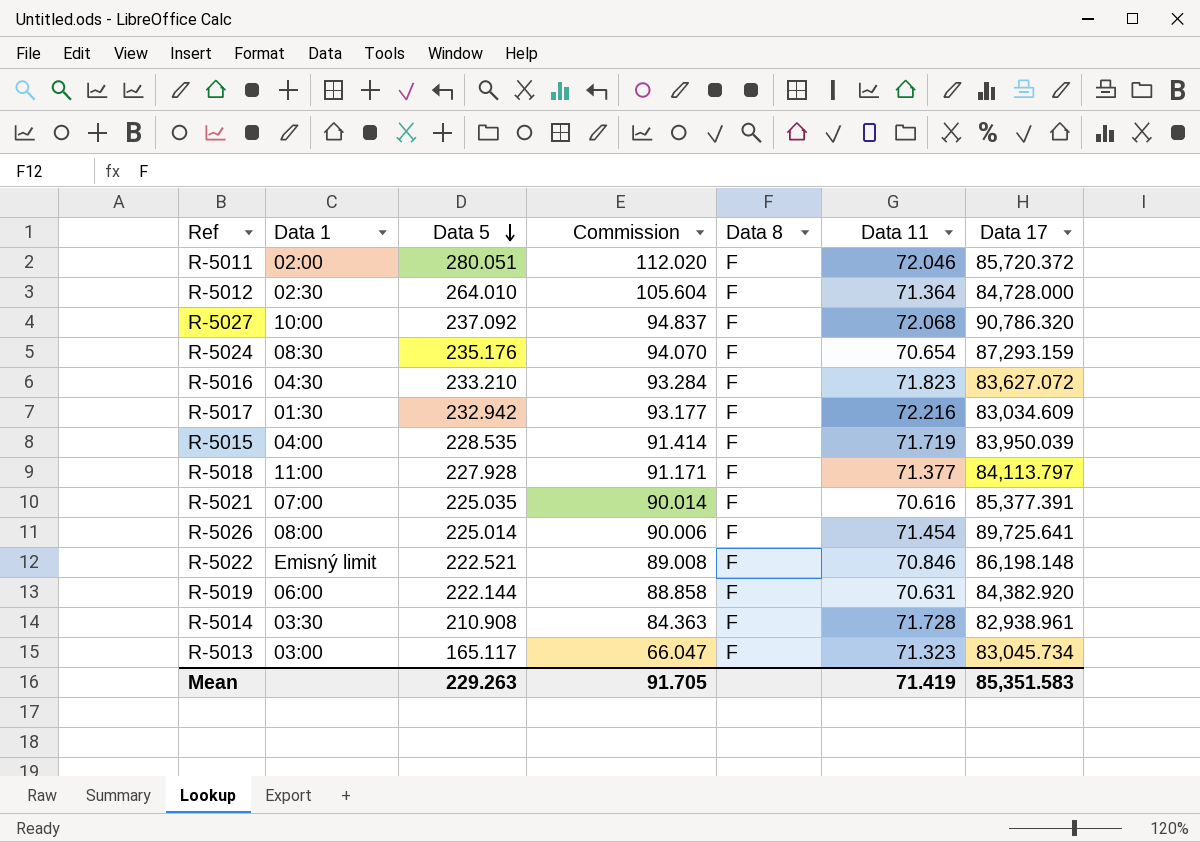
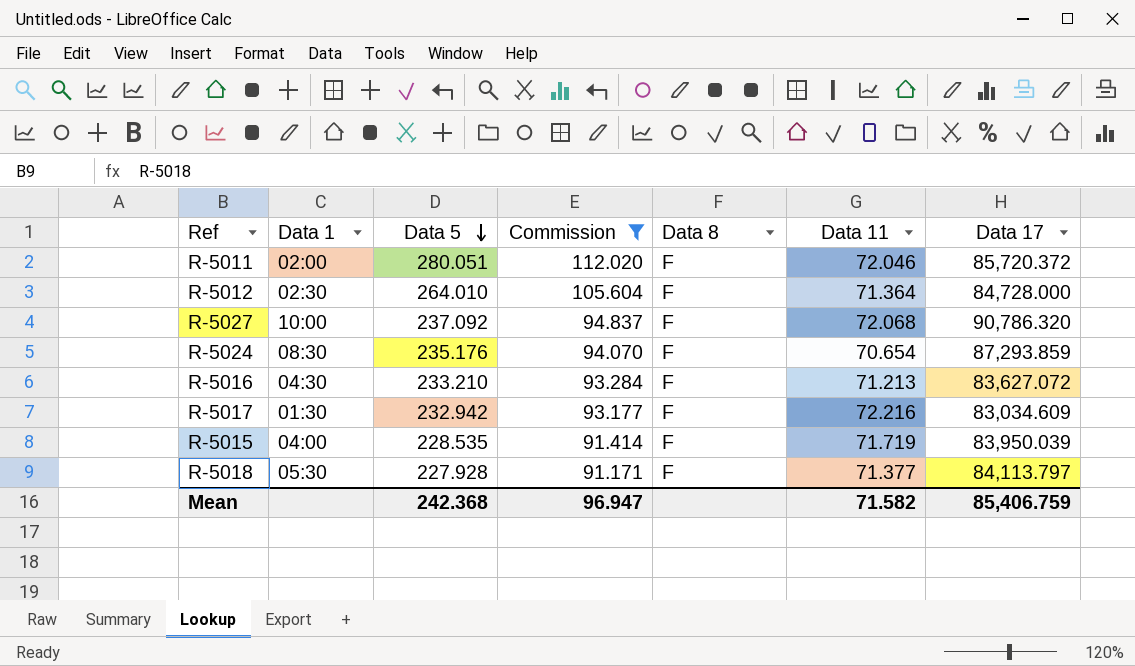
filter: none -> Commission >= 91.171
R-5024 | Data 17: 87,293.159 -> 87,293.859
R-5016 | Data 11: 71.823 -> 71.213
R-5018 | Data 1: 11:00 -> 05:30
Mean | Data 5: 229.263 -> 242.368
Mean | Commission: 91.705 -> 96.947
Mean | Data 11: 71.419 -> 71.582
Mean | Data 17: 85,351.583 -> 85,406.759

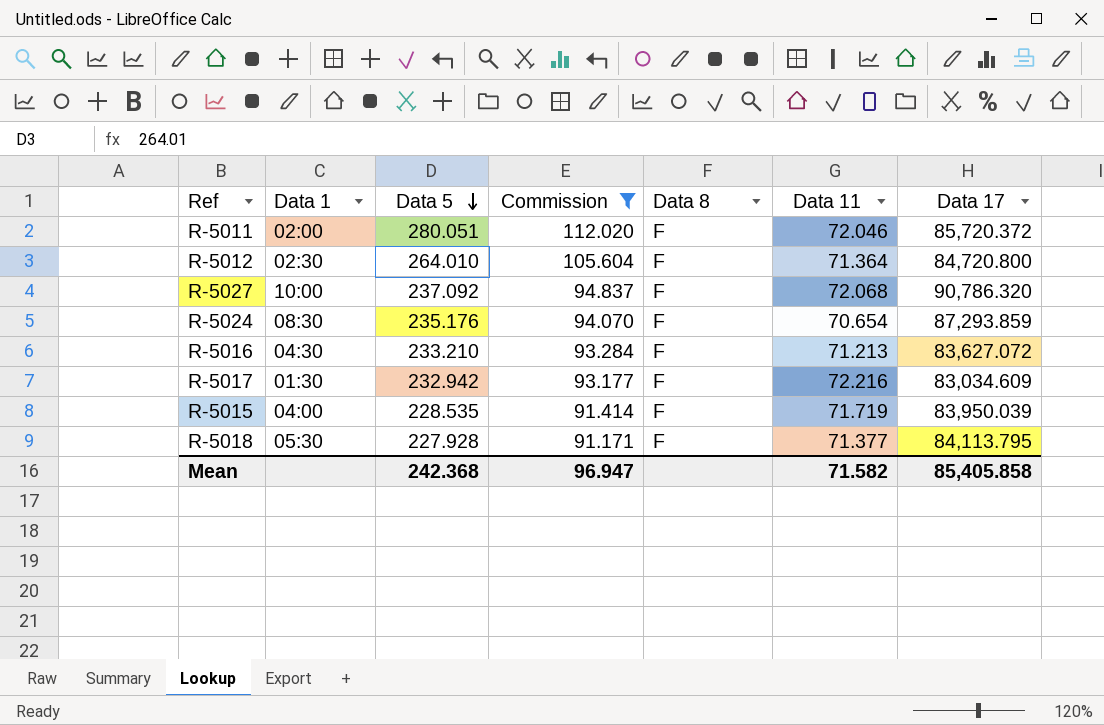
R-5012 | Data 17: 84,728.000 -> 84,720.800
R-5018 | Data 17: 84,113.797 -> 84,113.795
Mean | Data 17: 85,406.759 -> 85,405.858

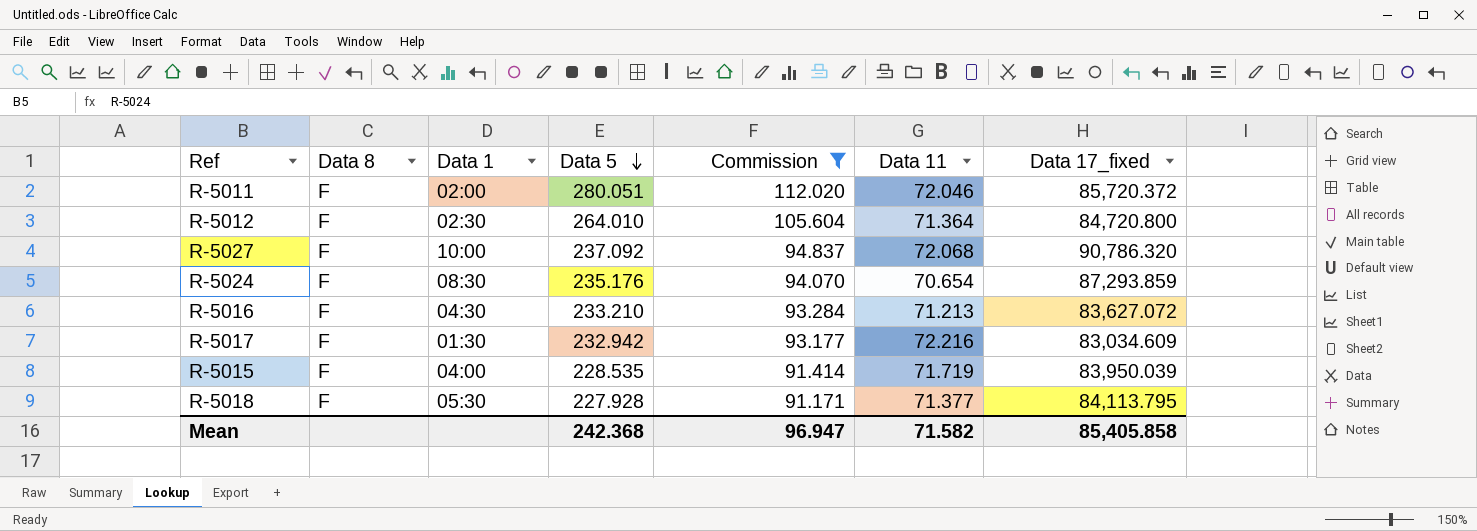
column Data 8 | position: 5 -> 2
column name: Data 17 -> Data 17_fixed

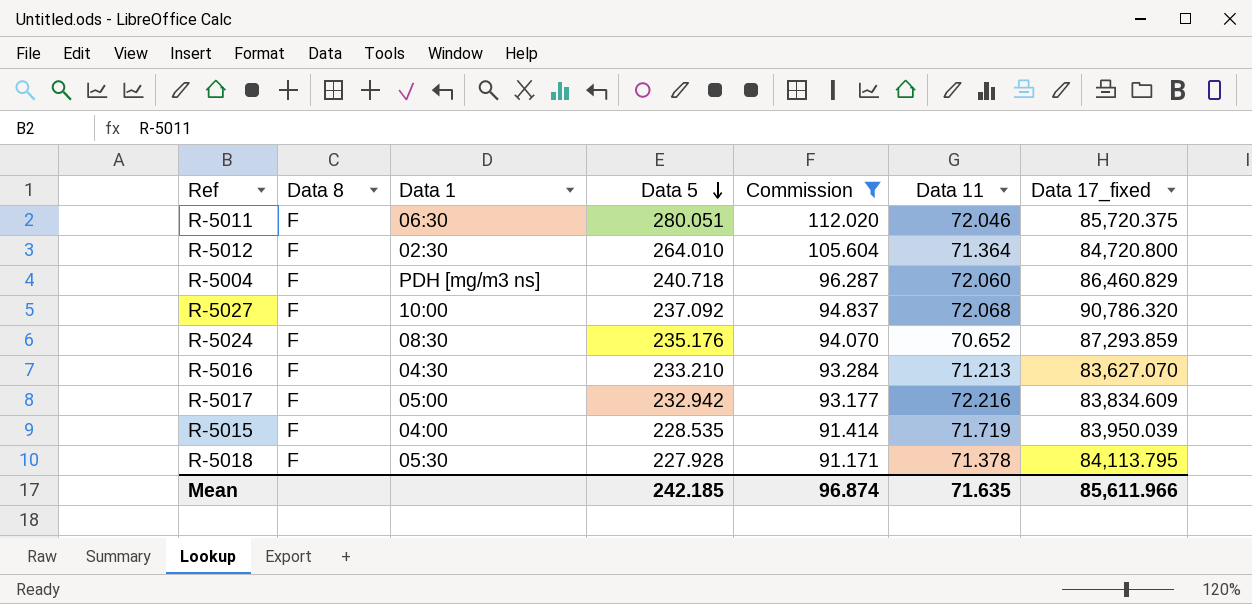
R-5011 | Data 1: 02:00 -> 06:30
R-5011 | Data 17_fixed: 85,720.372 -> 85,720.375
row R-5004: none -> F | PDH [mg/m3 ns] | 240.718 | 96.287 | 72.060 | 86,460.829
R-5024 | Data 11: 70.654 -> 70.652
R-5016 | Data 17_fixed: 83,627.072 -> 83,627.070
R-5017 | Data 1: 01:30 -> 05:00
R-5017 | Data 17_fixed: 83,034.609 -> 83,834.609
R-5018 | Data 11: 71.377 -> 71.378
Mean | Data 5: 242.368 -> 242.185
Mean | Commission: 96.947 -> 96.874
Mean | Data 11: 71.582 -> 71.635
Mean | Data 17_fixed: 85,405.858 -> 85,611.966

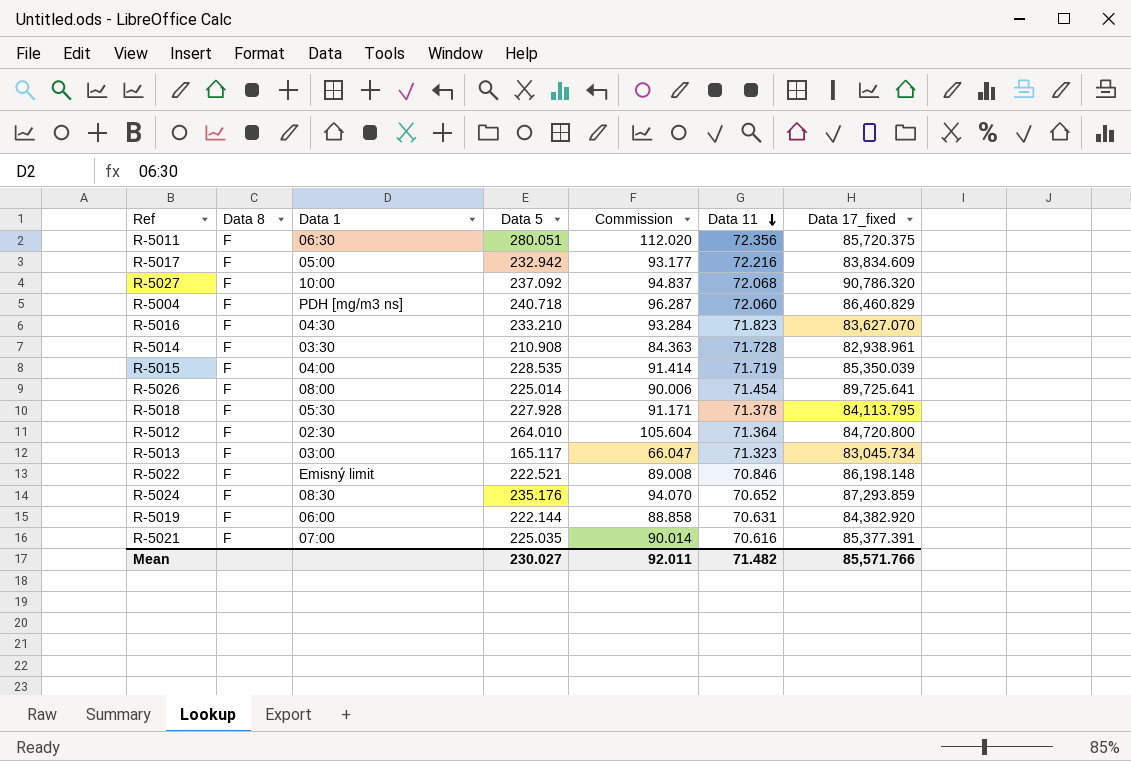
filter: Commission >= 91.171 -> none
row order: Data 5 descending -> Data 11 descending
R-5011 | Data 11: 72.046 -> 72.356
R-5016 | Data 11: 71.213 -> 71.823
R-5015 | Data 17_fixed: 83,950.039 -> 85,350.039
Mean | Data 5: 242.185 -> 230.027
Mean | Commission: 96.874 -> 92.011
Mean | Data 11: 71.635 -> 71.482
Mean | Data 17_fixed: 85,611.966 -> 85,571.766

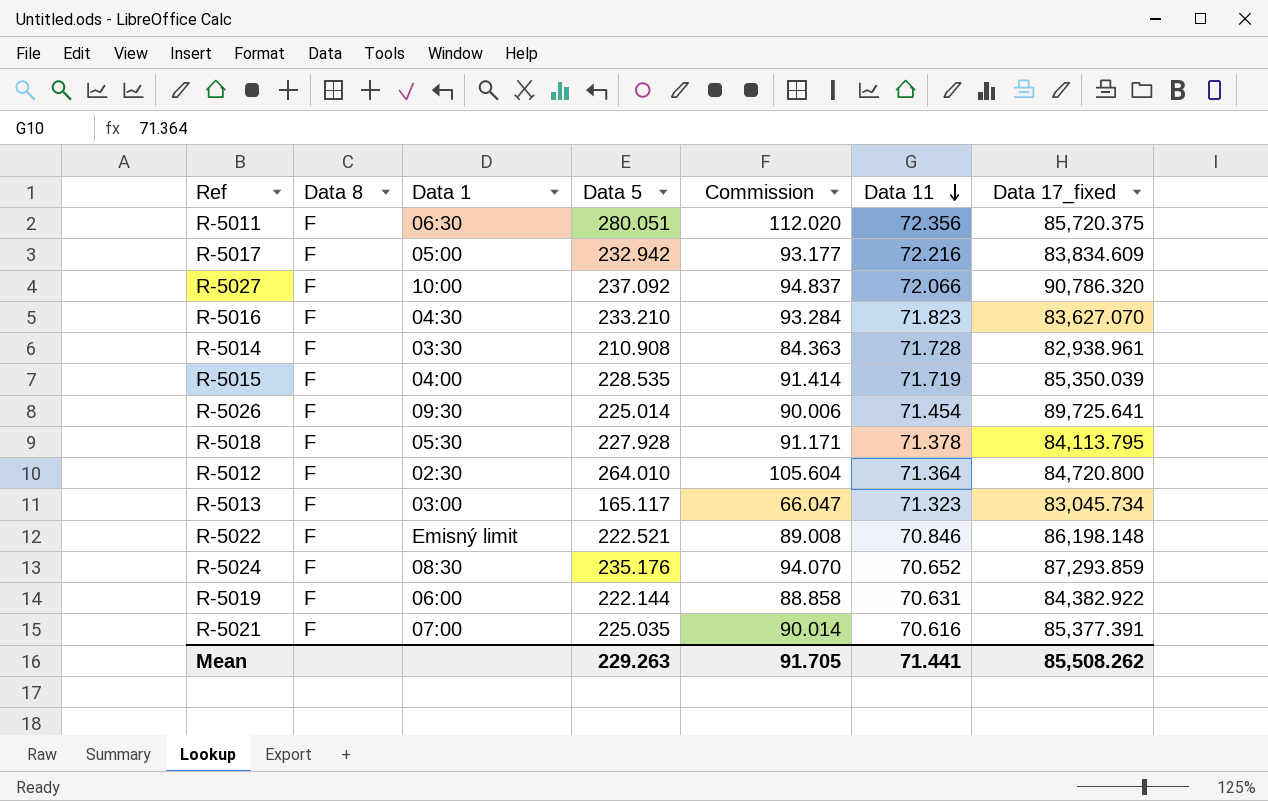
row R-5004: F | PDH [mg/m3 ns] | 240.718 | 96.287 | 72.060 | 86,460.829 -> none
R-5027 | Data 11: 72.068 -> 72.066
R-5026 | Data 1: 08:00 -> 09:30
R-5019 | Data 17_fixed: 84,382.920 -> 84,382.922
Mean | Data 5: 230.027 -> 229.263
Mean | Commission: 92.011 -> 91.705
Mean | Data 11: 71.482 -> 71.441
Mean | Data 17_fixed: 85,571.766 -> 85,508.262

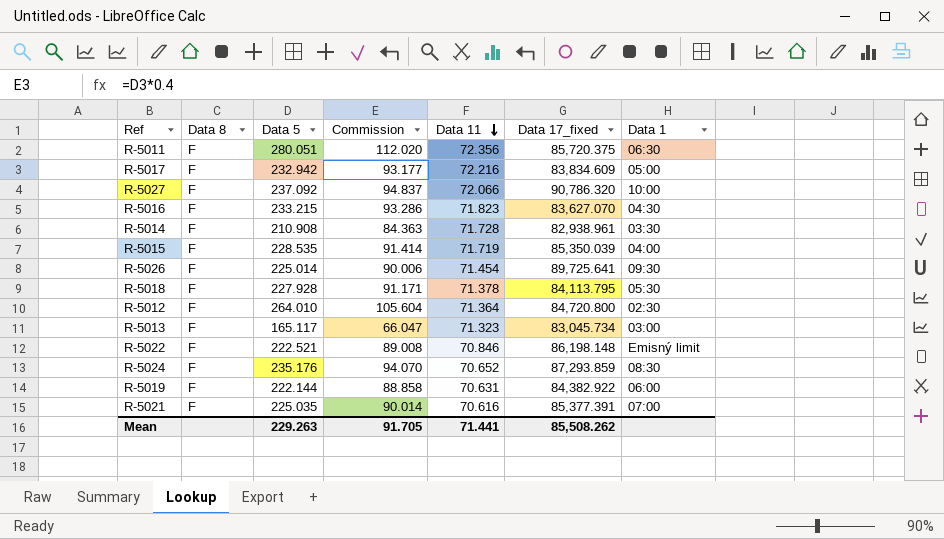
column Data 1 | position: 3 -> 7
R-5016 | Data 5: 233.210 -> 233.215
R-5016 | Commission: 93.284 -> 93.286

